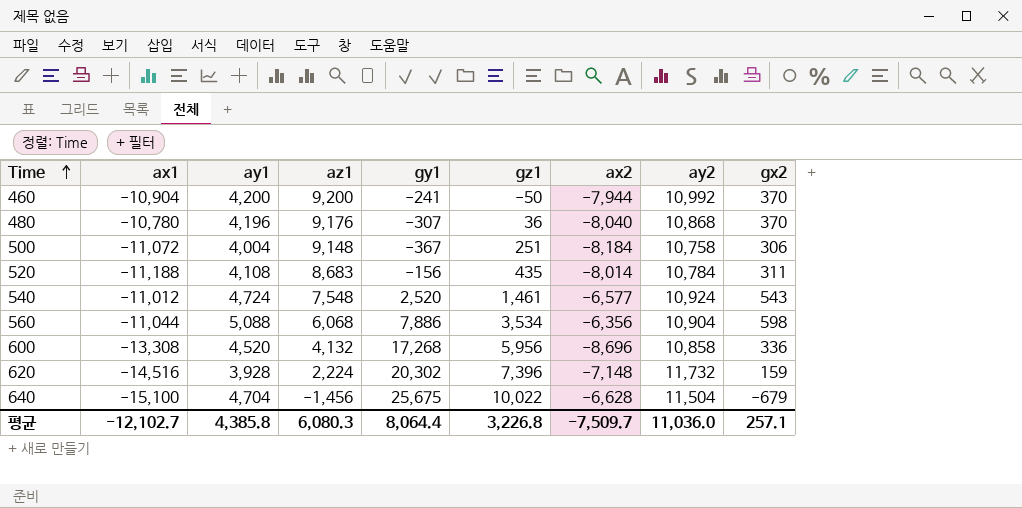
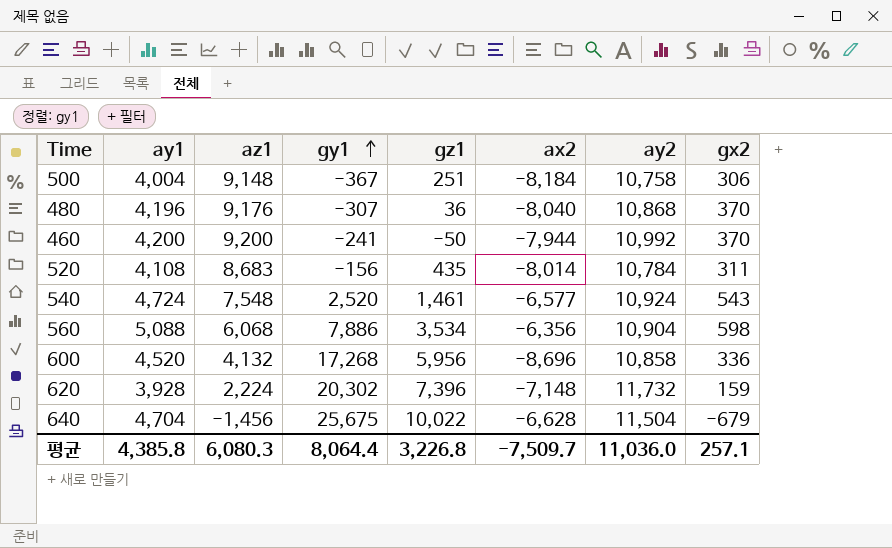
row order: Time ascending -> gy1 ascending
column ax1 | position: 2 -> none

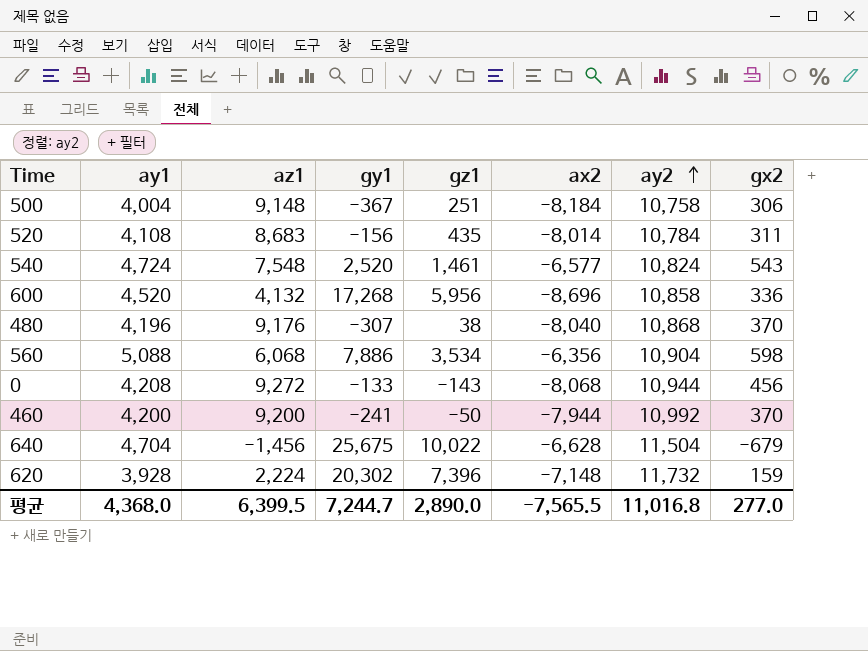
row order: gy1 ascending -> ay2 ascending
540 | ay2: 10,924 -> 10,824
480 | gz1: 36 -> 38
row 0: none -> 4,208 | 9,272 | -133 | -143 | -8,068 | 10,944 | 456
평균 | ay1: 4,385.8 -> 4,368.0
평균 | az1: 6,080.3 -> 6,399.5
평균 | gy1: 8,064.4 -> 7,244.7
평균 | gz1: 3,226.8 -> 2,890.0
평균 | ax2: -7,509.7 -> -7,565.5
평균 | ay2: 11,036.0 -> 11,016.8
평균 | gx2: 257.1 -> 277.0

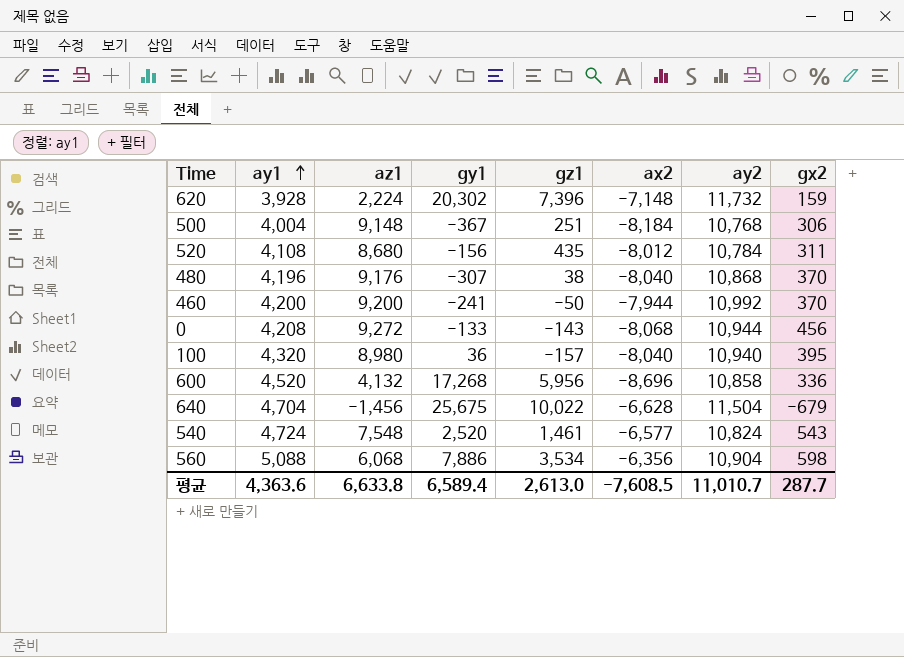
row order: ay2 ascending -> ay1 ascending
500 | ay2: 10,758 -> 10,768
520 | az1: 8,683 -> 8,680
520 | ax2: -8,014 -> -8,012
row 100: none -> 4,320 | 8,980 | 36 | -157 | -8,040 | 10,940 | 395
평균 | ay1: 4,368.0 -> 4,363.6
평균 | az1: 6,399.5 -> 6,633.8
평균 | gy1: 7,244.7 -> 6,589.4
평균 | gz1: 2,890.0 -> 2,613.0
평균 | ax2: -7,565.5 -> -7,608.5
평균 | ay2: 11,016.8 -> 11,010.7
평균 | gx2: 277.0 -> 287.7

